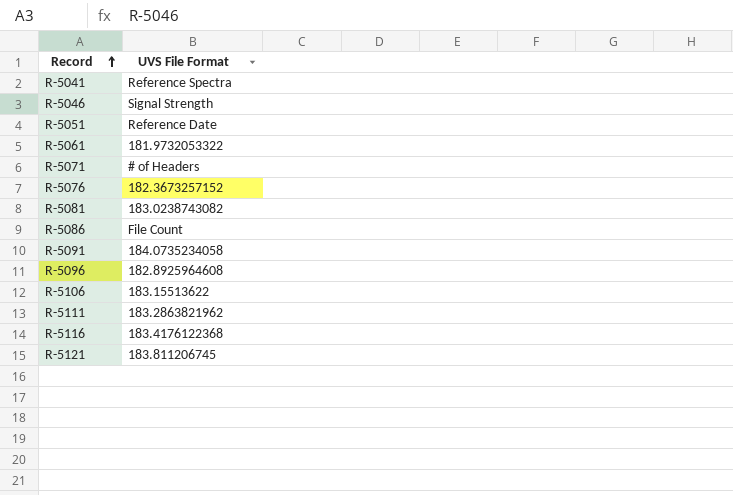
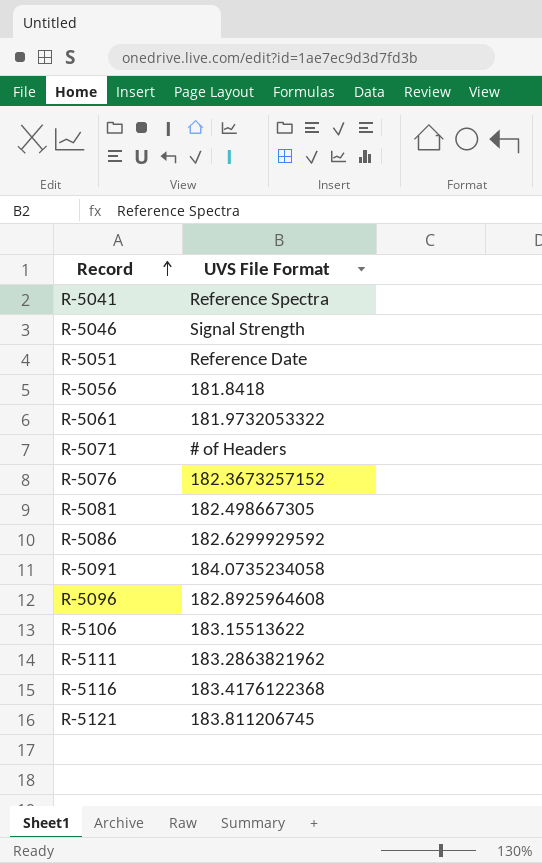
row R-5056: none -> 181.8418
R-5081 | UVS File Format: 183.0238743082 -> 182.498667305
R-5086 | UVS File Format: File Count -> 182.6299929592

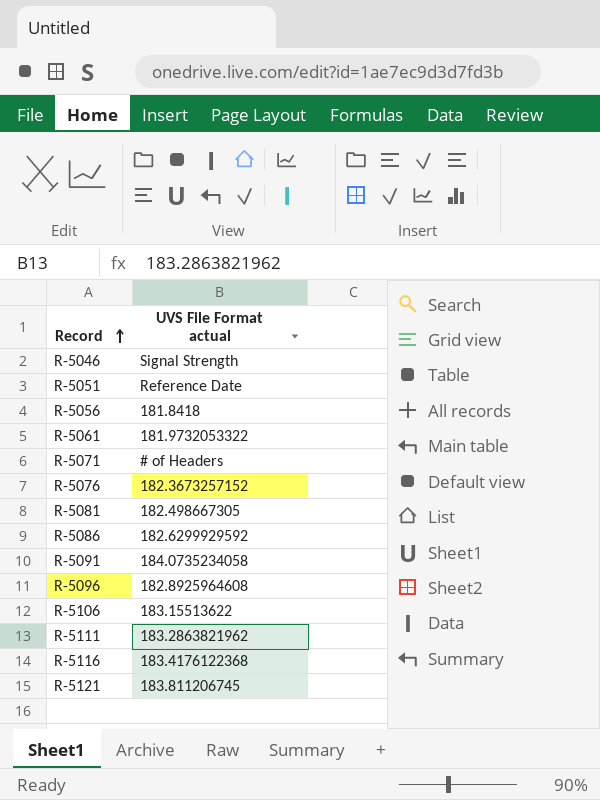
column name: UVS File Format -> UVS File Format actual
row R-5041: Reference Spectra -> none

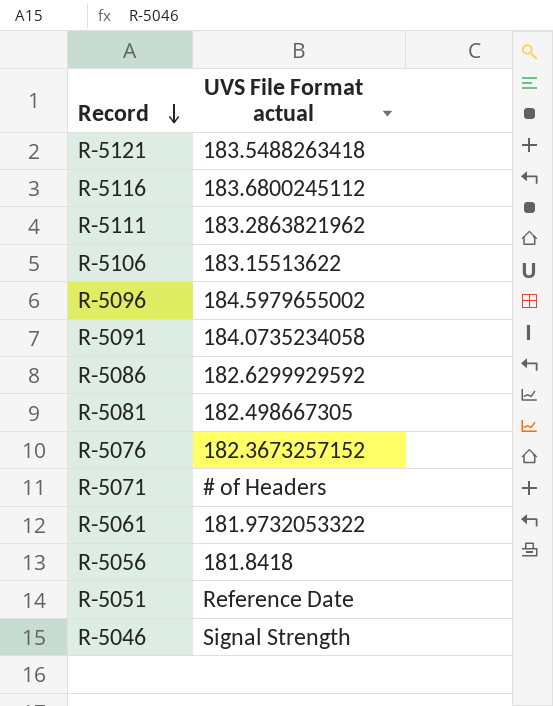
row order: Record ascending -> Record descending
R-5121 | UVS File Format actual: 183.811206745 -> 183.5488263418
R-5116 | UVS File Format actual: 183.4176122368 -> 183.6800245112
R-5096 | UVS File Format actual: 182.8925964608 -> 184.5979655002

